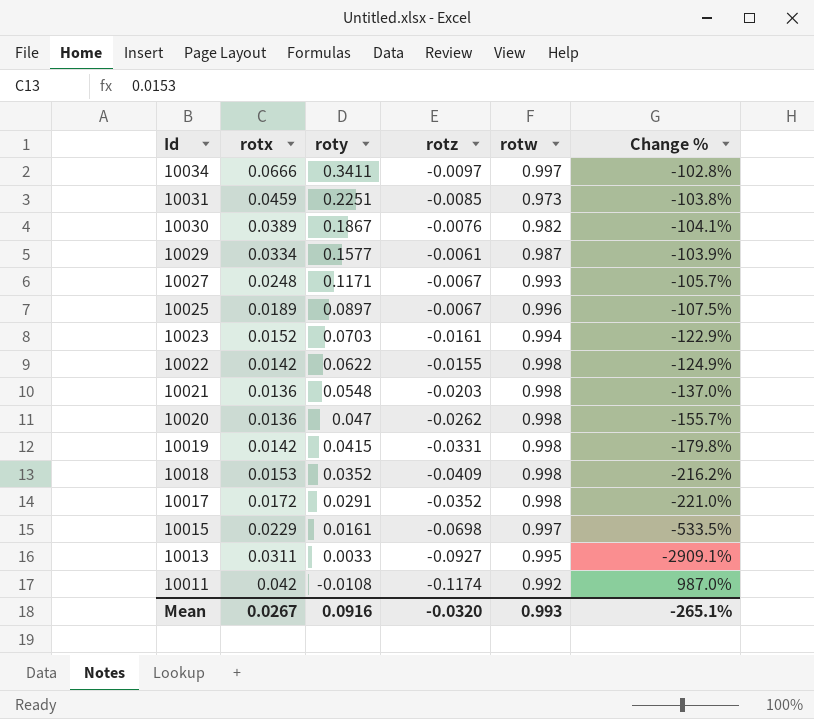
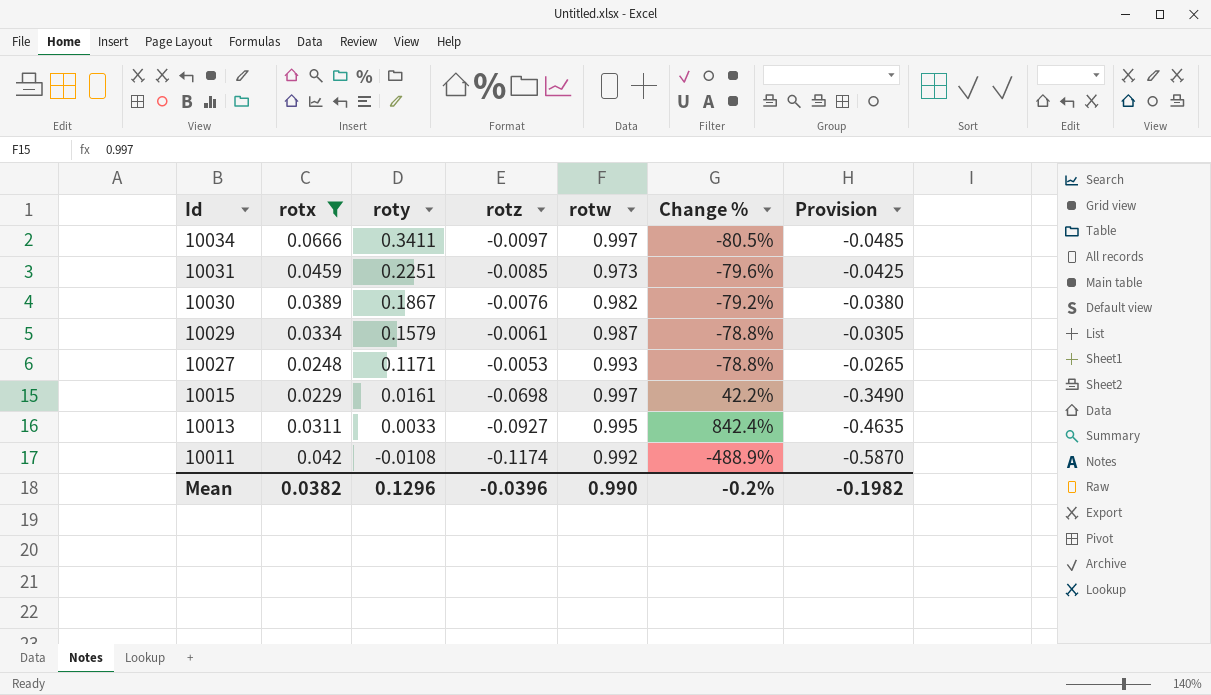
filter: none -> rotx >= 0.0229
column Change % | formula: ([rotz] - [roty]) / [roty] -> ([rotx] - [roty]) / [roty]
column Provision | formula: none -> [rotz] * 5
10029 | roty: 0.1577 -> 0.1579
10027 | rotz: -0.0067 -> -0.0053
Mean | rotx: 0.0267 -> 0.0382
Mean | roty: 0.0916 -> 0.1296
Mean | rotz: -0.0320 -> -0.0396
Mean | rotw: 0.993 -> 0.990
Mean | Change %: -265.1% -> -0.2%

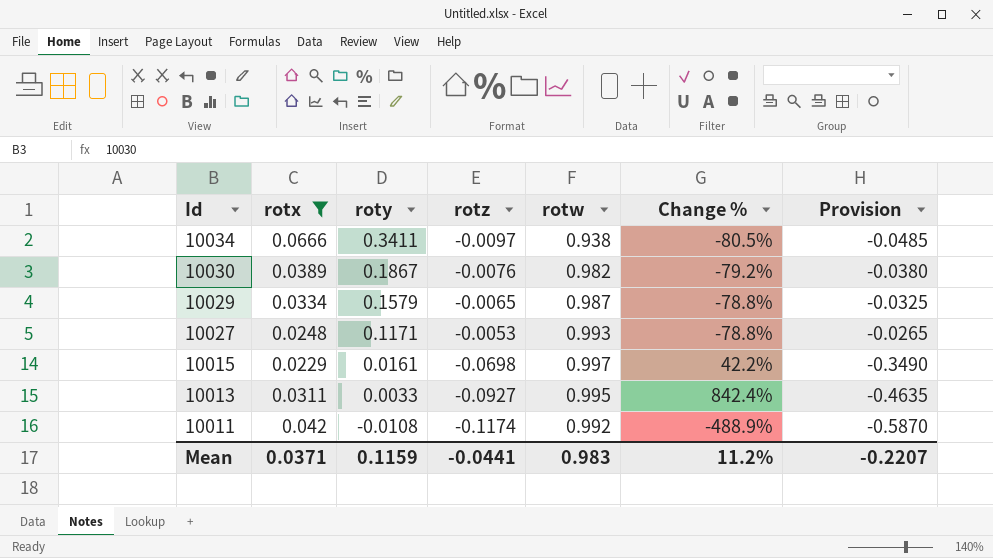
row 10031: 0.0459 | 0.2251 | -0.0085 | 0.973 | -79.6% | -0.0425 -> none
10034 | rotw: 0.997 -> 0.938
10029 | rotz: -0.0061 -> -0.0065
10029 | Provision: -0.0305 -> -0.0325
Mean | rotx: 0.0382 -> 0.0371
Mean | roty: 0.1296 -> 0.1159
Mean | rotz: -0.0396 -> -0.0441
Mean | rotw: 0.990 -> 0.983
Mean | Change %: -0.2% -> 11.2%
Mean | Provision: -0.1982 -> -0.2207

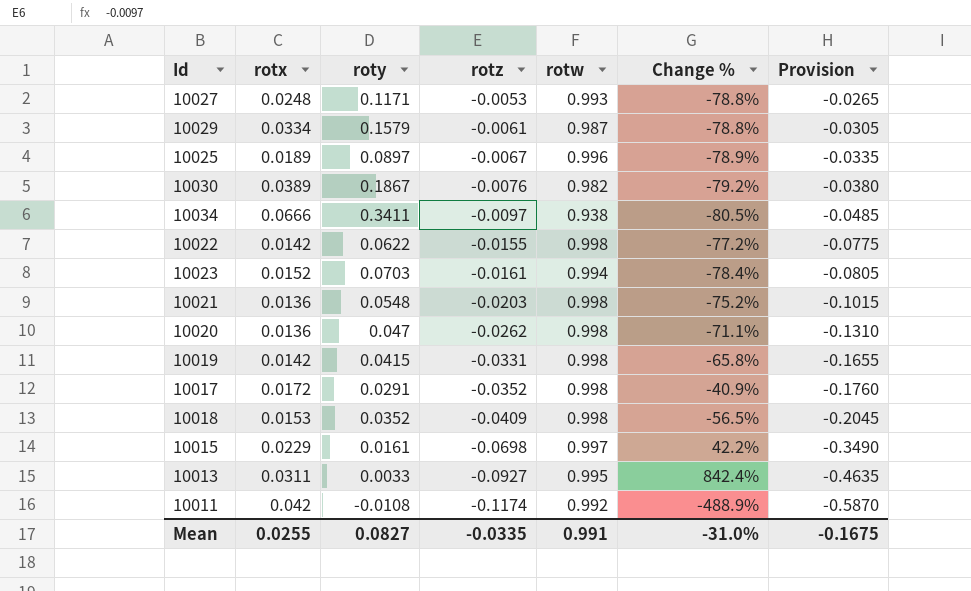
filter: rotx >= 0.0229 -> none
row order: Id descending -> rotz descending
10029 | rotz: -0.0065 -> -0.0061
10029 | Provision: -0.0325 -> -0.0305
Mean | rotx: 0.0371 -> 0.0255
Mean | roty: 0.1159 -> 0.0827
Mean | rotz: -0.0441 -> -0.0335
Mean | rotw: 0.983 -> 0.991
Mean | Change %: 11.2% -> -31.0%
Mean | Provision: -0.2207 -> -0.1675

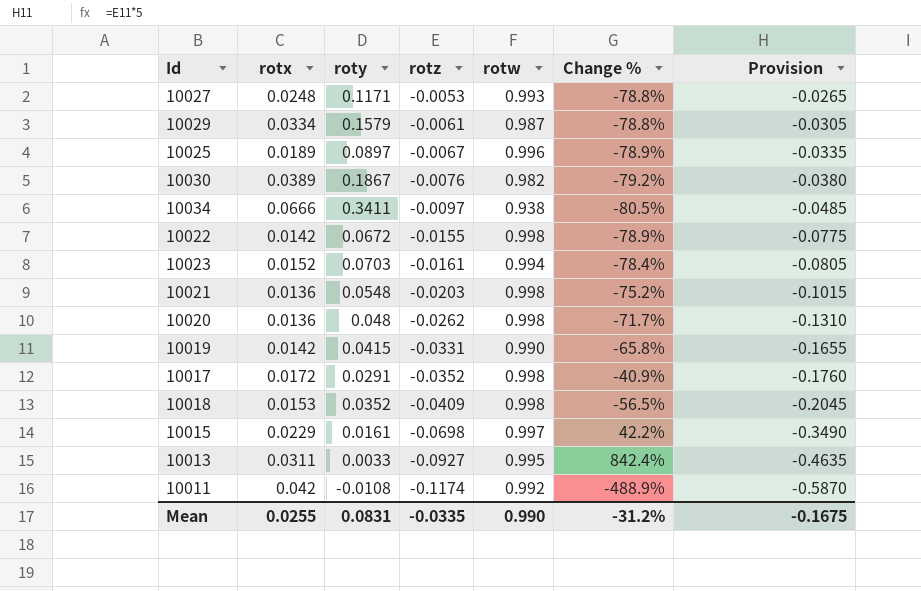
10022 | roty: 0.0622 -> 0.0672
10022 | Change %: -77.2% -> -78.9%
10020 | roty: 0.047 -> 0.048
10020 | Change %: -71.1% -> -71.7%
10019 | rotw: 0.998 -> 0.990
Mean | roty: 0.0827 -> 0.0831
Mean | rotw: 0.991 -> 0.990
Mean | Change %: -31.0% -> -31.2%

